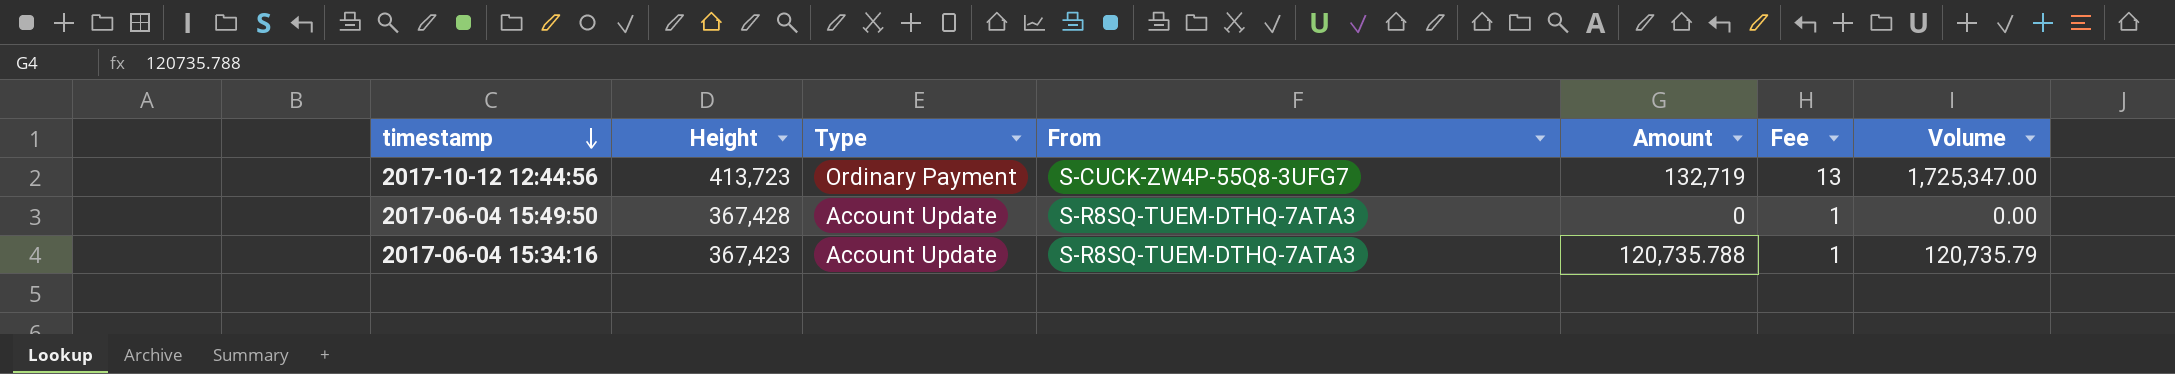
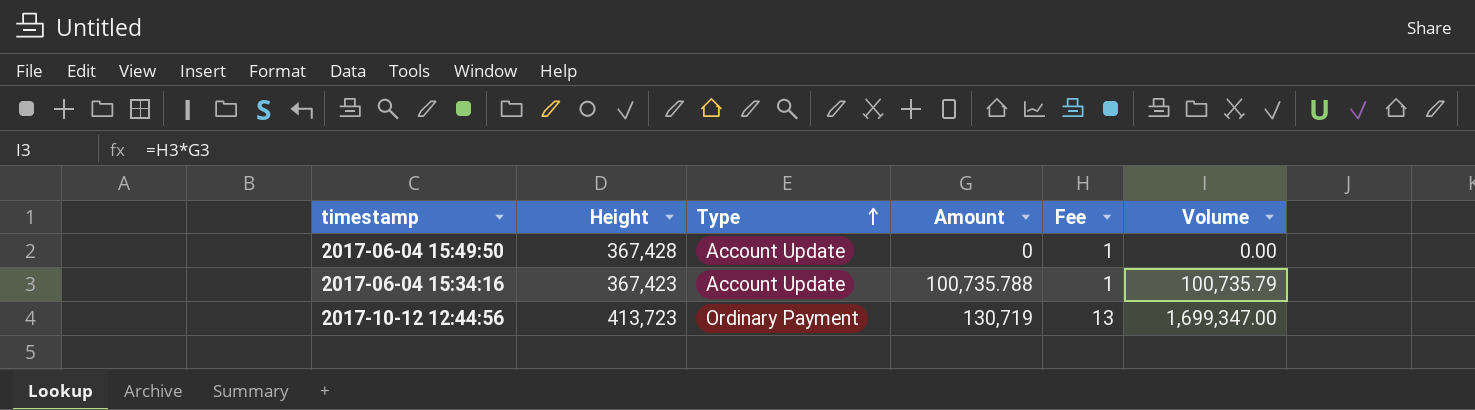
row order: timestamp descending -> Type ascending
column From | position: 4 -> none
2017-06-04 15:34:16 | Amount: 120,735.788 -> 100,735.788
2017-06-04 15:34:16 | Volume: 120,735.79 -> 100,735.79
2017-10-12 12:44:56 | Amount: 132,719 -> 130,719
2017-10-12 12:44:56 | Volume: 1,725,347.00 -> 1,699,347.00

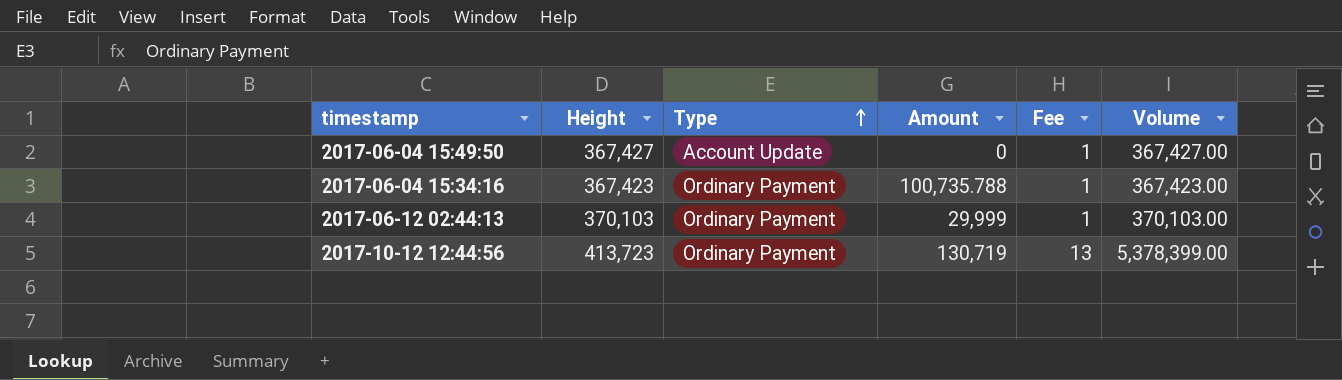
column Volume | formula: [Amount] * [Fee] -> [Height] * [Fee]
2017-06-04 15:49:50 | Height: 367,428 -> 367,427
2017-06-04 15:34:16 | Type: Account Update -> Ordinary Payment
row 2017-06-12 02:44:13: none -> 370,103 | Ordinary Payment | 29,999 | 1 | 370,103.00

